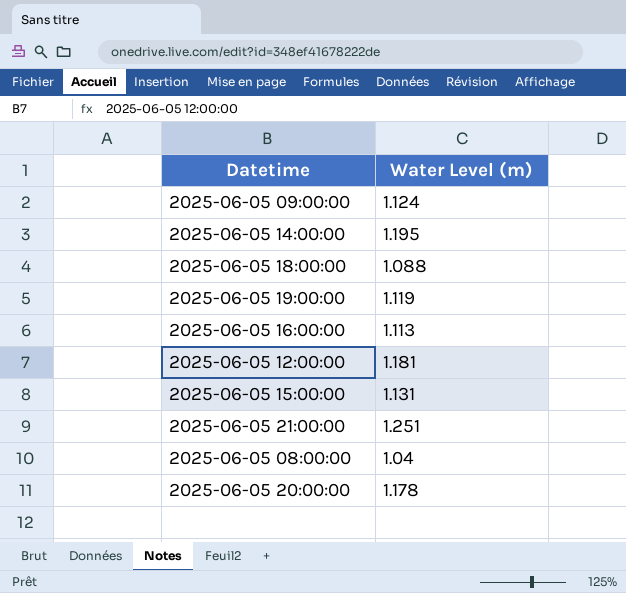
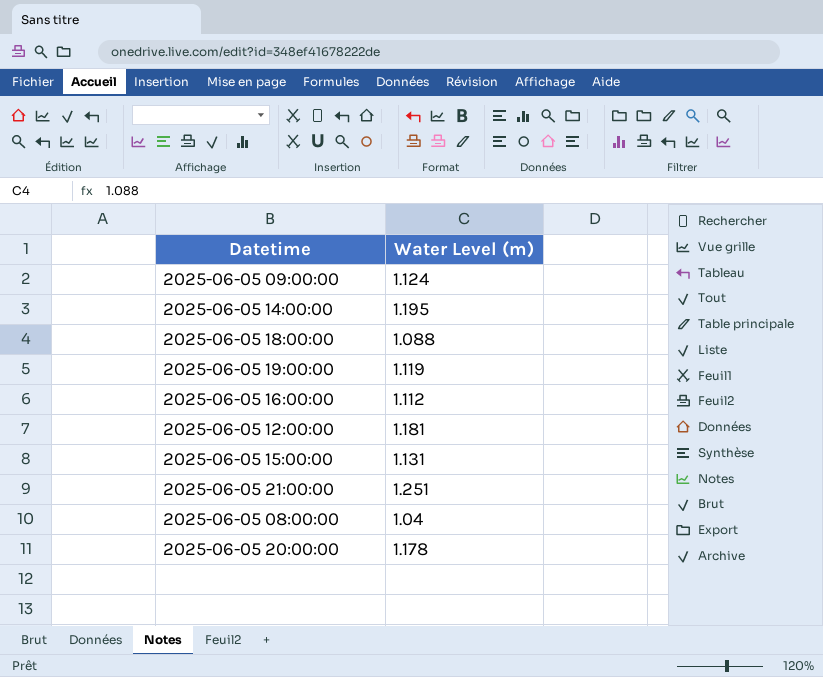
2025-06-05 16:00:00 | Water Level (m): 1.113 -> 1.112

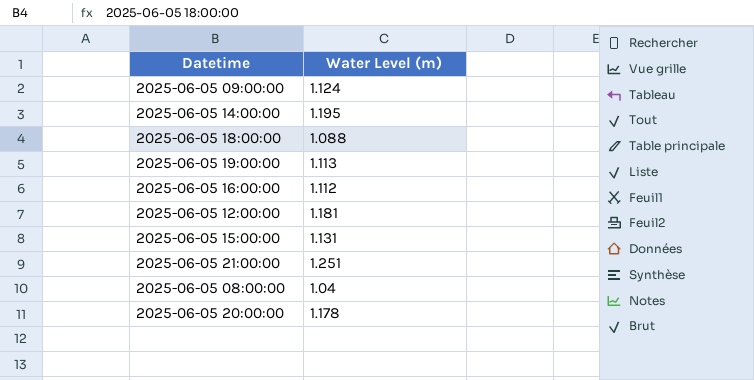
2025-06-05 19:00:00 | Water Level (m): 1.119 -> 1.113

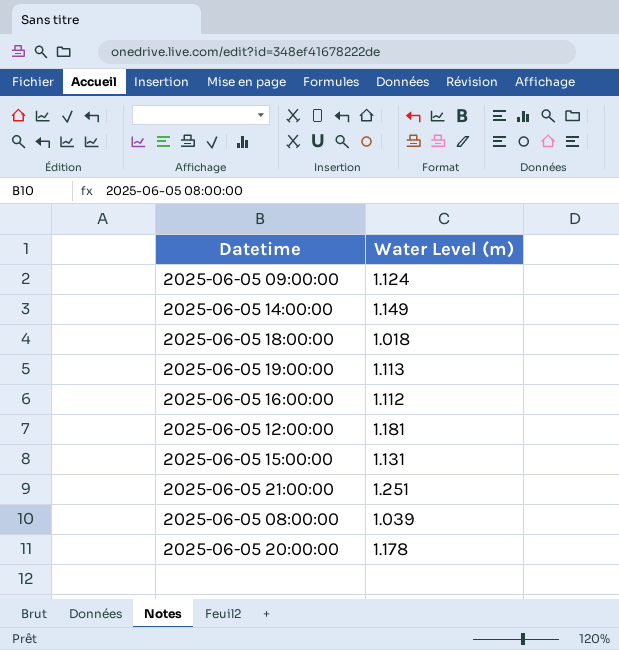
2025-06-05 14:00:00 | Water Level (m): 1.195 -> 1.149
2025-06-05 18:00:00 | Water Level (m): 1.088 -> 1.018
2025-06-05 08:00:00 | Water Level (m): 1.04 -> 1.039

